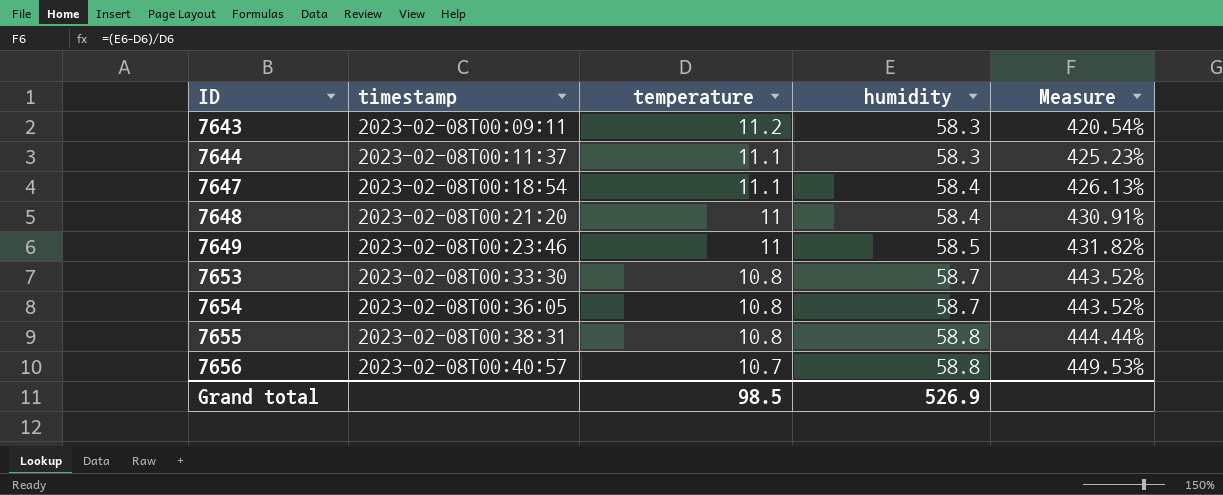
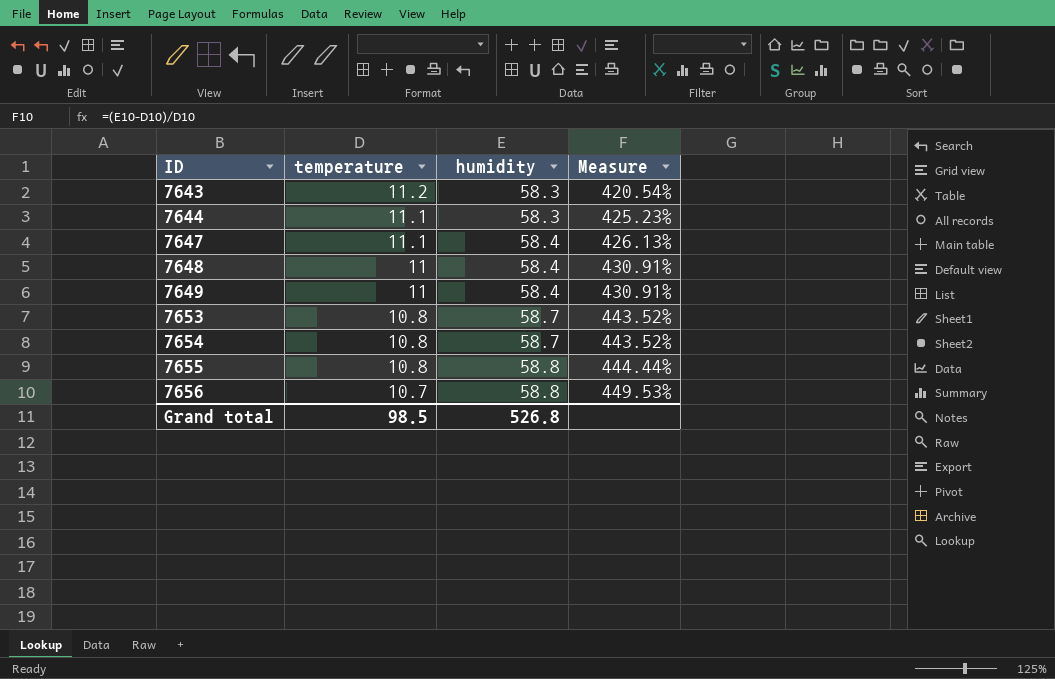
column timestamp | position: 2 -> none
7649 | humidity: 58.5 -> 58.4
7649 | Measure: 431.82% -> 430.91%
Grand total | humidity: 526.9 -> 526.8

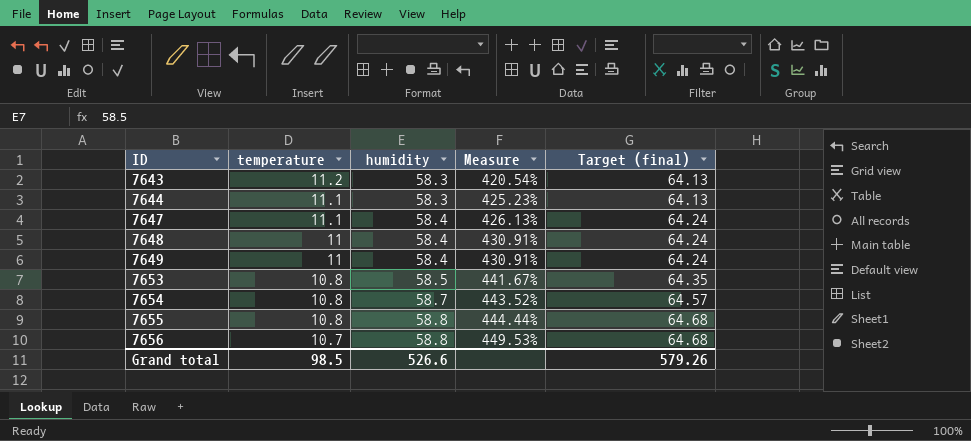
column Target (final) | formula: none -> [humidity] * 1.1
7653 | humidity: 58.7 -> 58.5
7653 | Measure: 443.52% -> 441.67%
Grand total | humidity: 526.8 -> 526.6

